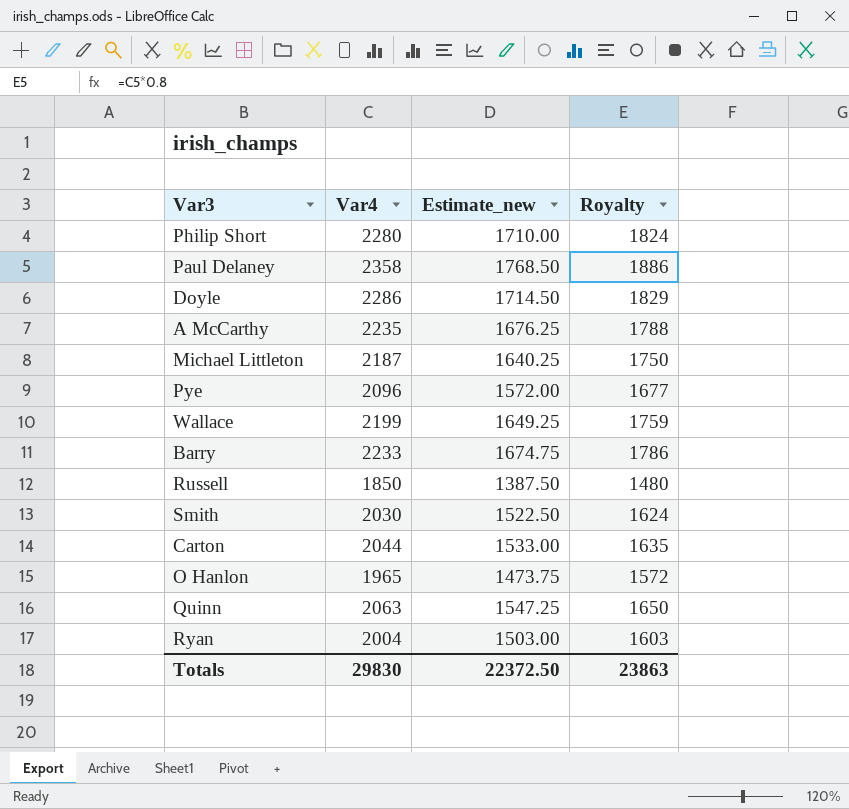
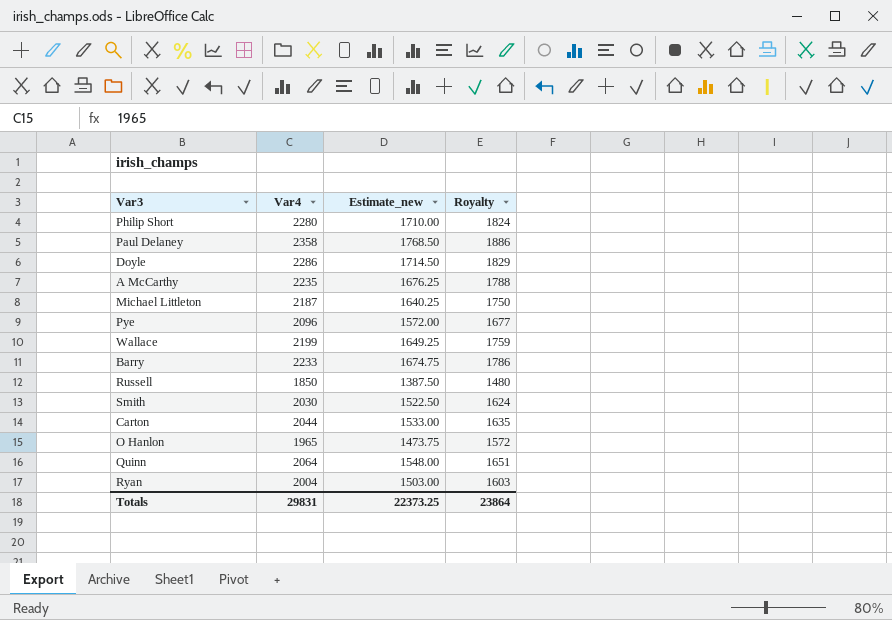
Quinn | Var4: 2063 -> 2064
Quinn | Estimate_new: 1547.25 -> 1548.00
Quinn | Royalty: 1650 -> 1651
Totals | Var4: 29830 -> 29831
Totals | Estimate_new: 22372.50 -> 22373.25
Totals | Royalty: 23863 -> 23864

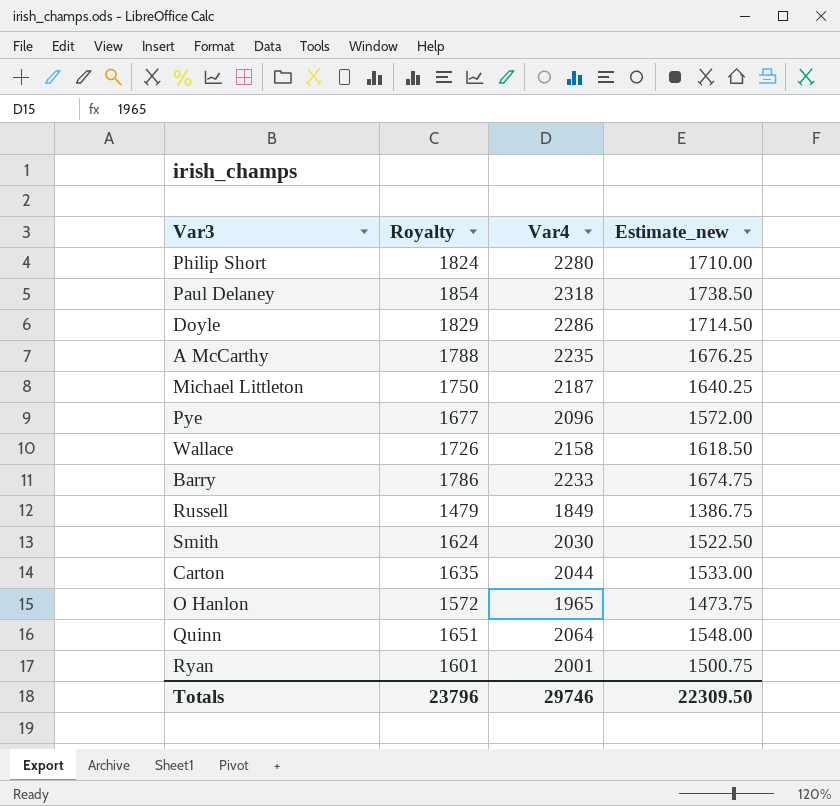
column Royalty | position: 4 -> 2
Paul Delaney | Royalty: 1886 -> 1854
Paul Delaney | Var4: 2358 -> 2318
Paul Delaney | Estimate_new: 1768.50 -> 1738.50
Wallace | Royalty: 1759 -> 1726
Wallace | Var4: 2199 -> 2158
Wallace | Estimate_new: 1649.25 -> 1618.50
Russell | Royalty: 1480 -> 1479
Russell | Var4: 1850 -> 1849
Russell | Estimate_new: 1387.50 -> 1386.75
Ryan | Royalty: 1603 -> 1601
Ryan | Var4: 2004 -> 2001
Ryan | Estimate_new: 1503.00 -> 1500.75
Totals | Royalty: 23864 -> 23796
Totals | Var4: 29831 -> 29746
Totals | Estimate_new: 22373.25 -> 22309.50

